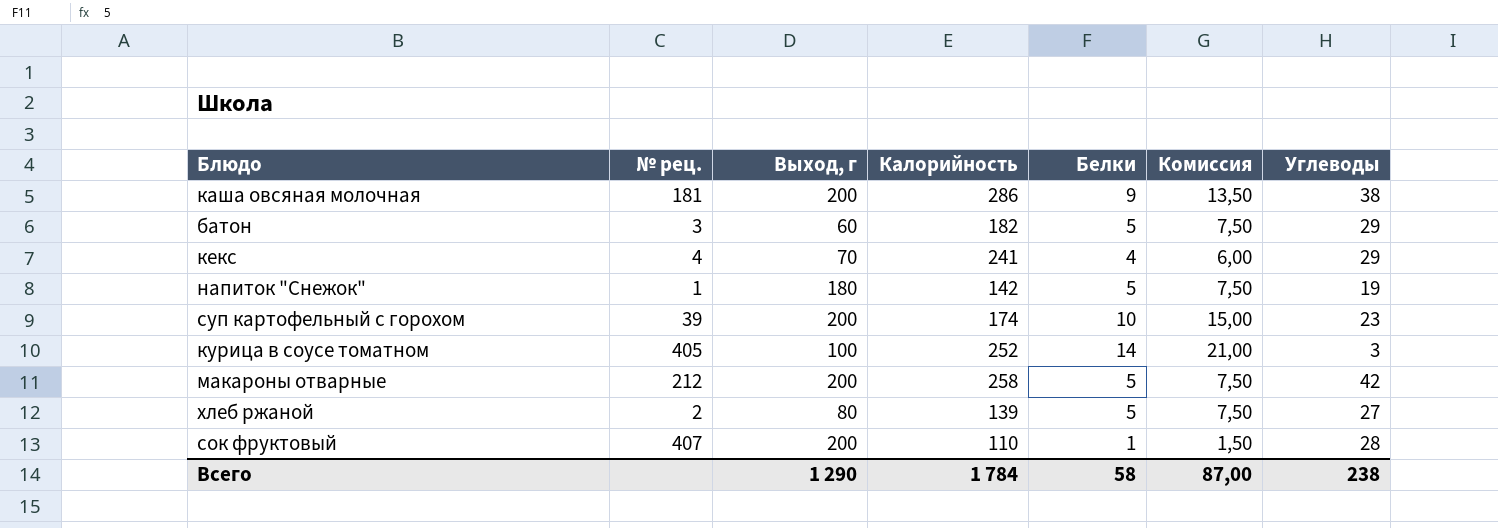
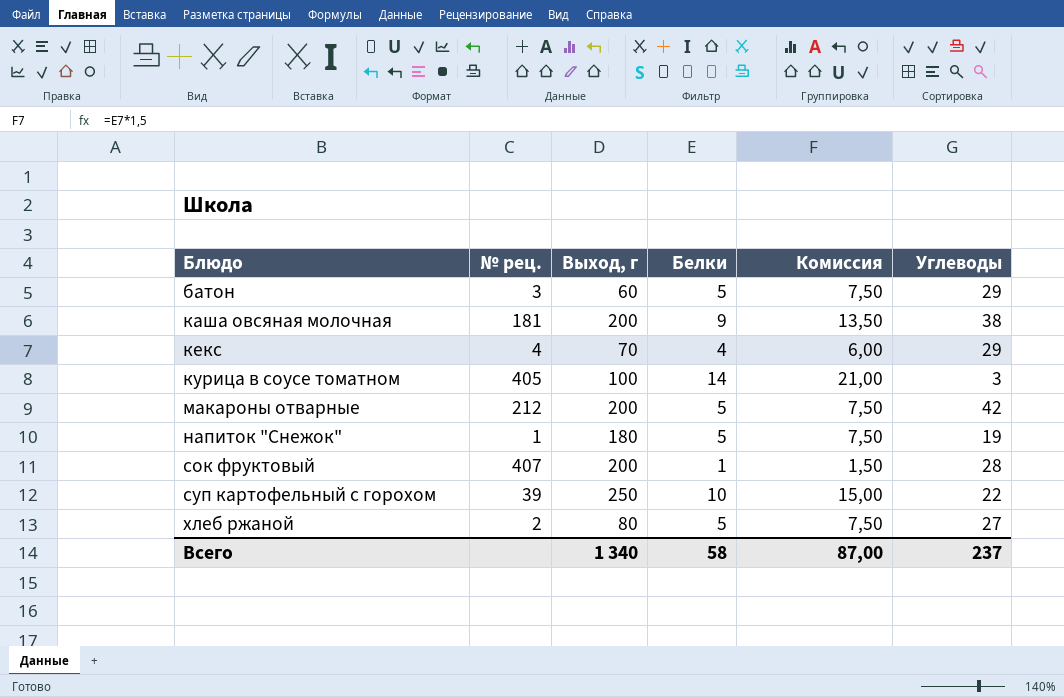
row order: none -> Блюдо ascending
column Калорийность | position: 4 -> none
суп картофельный с горохом | Выход, г: 200 -> 250
суп картофельный с горохом | Углеводы: 23 -> 22
Всего | Выход, г: 1 290 -> 1 340
Всего | Углеводы: 238 -> 237

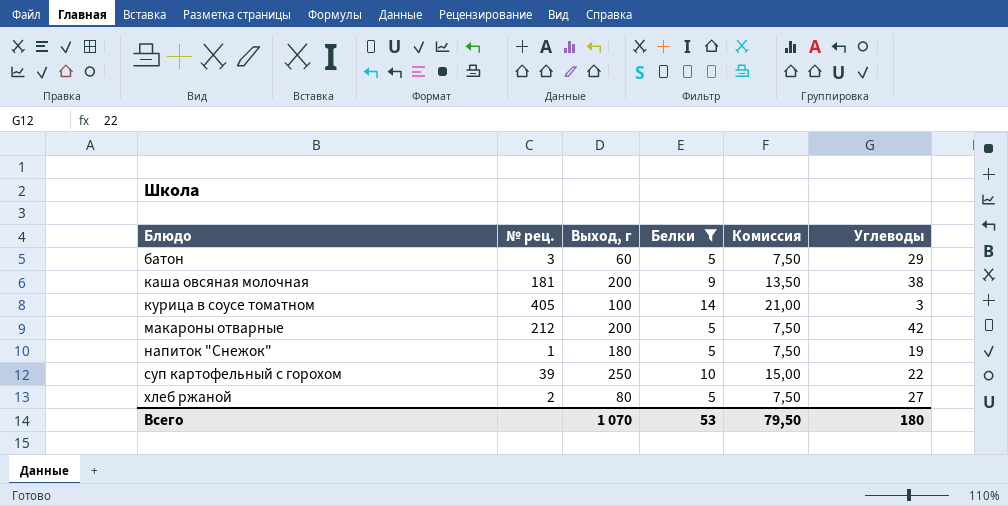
filter: none -> Белки >= 5
Всего | Выход, г: 1 340 -> 1 070
Всего | Белки: 58 -> 53
Всего | Комиссия: 87,00 -> 79,50
Всего | Углеводы: 237 -> 180

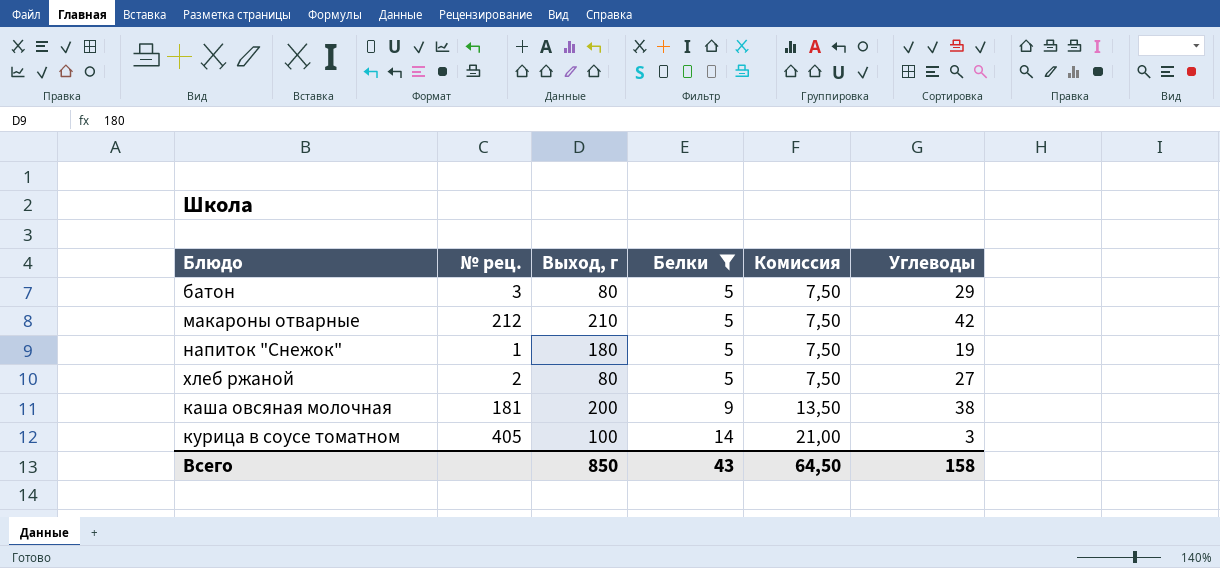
row order: Блюдо ascending -> Белки ascending
row суп картофельный с горохом: 39 | 250 | 10 | 15,00 | 22 -> none
батон | Выход, г: 60 -> 80
макароны отварные | Выход, г: 200 -> 210
Всего | Выход, г: 1 070 -> 850
Всего | Белки: 53 -> 43
Всего | Комиссия: 79,50 -> 64,50
Всего | Углеводы: 180 -> 158

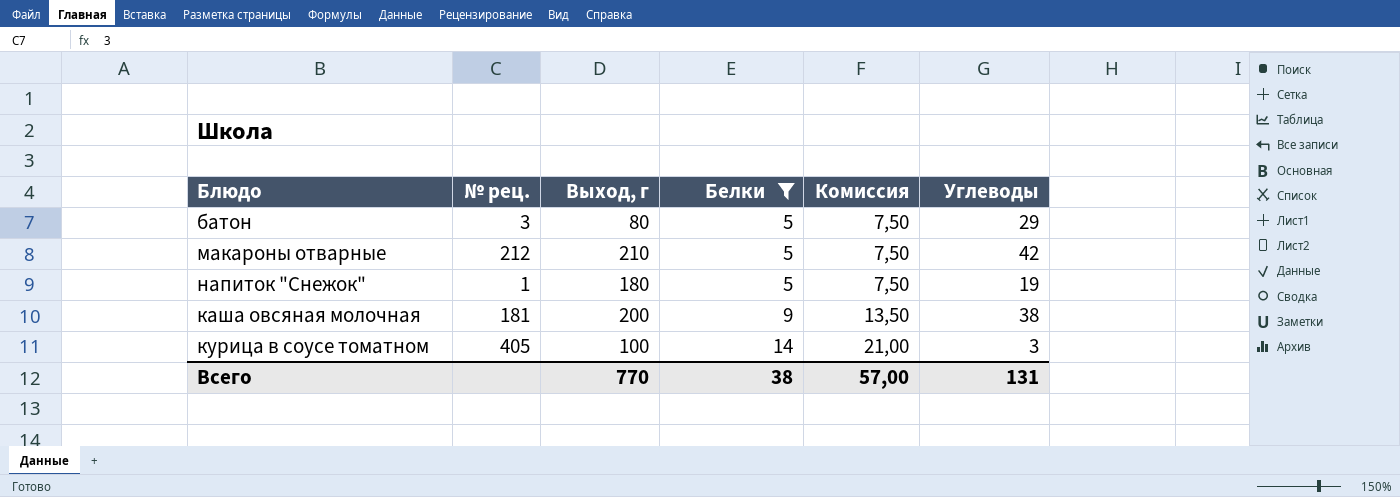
row хлеб ржаной: 2 | 80 | 5 | 7,50 | 27 -> none
Всего | Выход, г: 850 -> 770
Всего | Белки: 43 -> 38
Всего | Комиссия: 64,50 -> 57,00
Всего | Углеводы: 158 -> 131

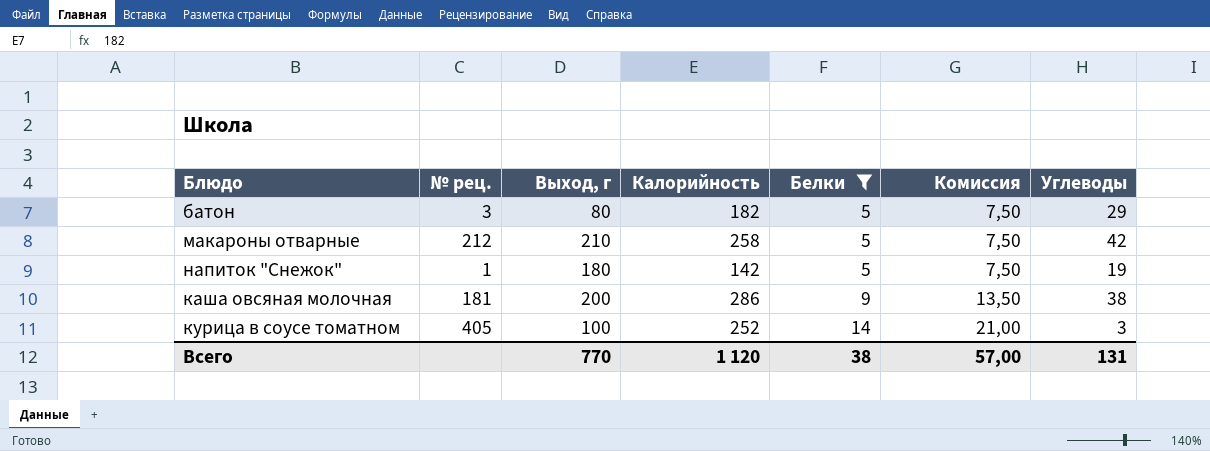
column Калорийность | position: none -> 4

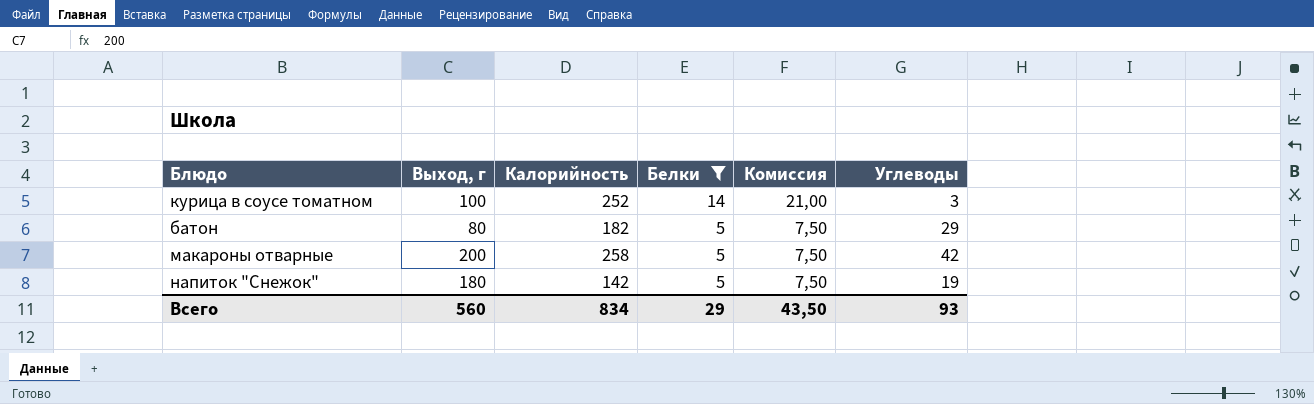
row order: Белки ascending -> Белки descending
column № рец. | position: 2 -> none
row каша овсяная молочная: 181 | 200 | 286 | 9 | 13,50 | 38 -> none
макароны отварные | Выход, г: 210 -> 200
Всего | Выход, г: 770 -> 560
Всего | Калорийность: 1 120 -> 834
Всего | Белки: 38 -> 29
Всего | Комиссия: 57,00 -> 43,50
Всего | Углеводы: 131 -> 93

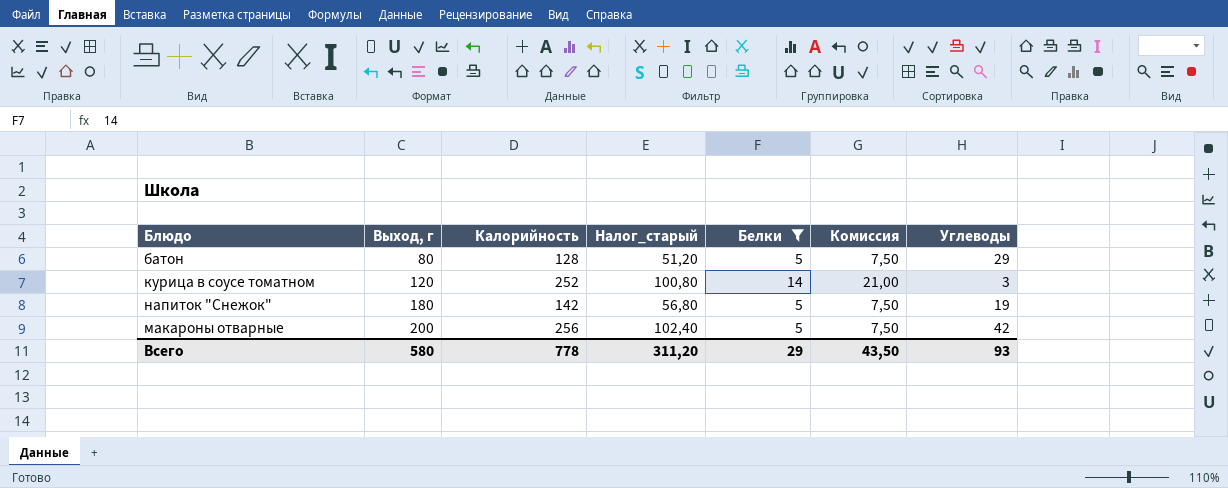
row order: Белки descending -> Выход, г ascending
column Налог_старый | formula: none -> [Калорийность] * 0,4
батон | Калорийность: 182 -> 128
курица в соусе томатном | Выход, г: 100 -> 120
макароны отварные | Калорийность: 258 -> 256
Всего | Выход, г: 560 -> 580
Всего | Калорийность: 834 -> 778

